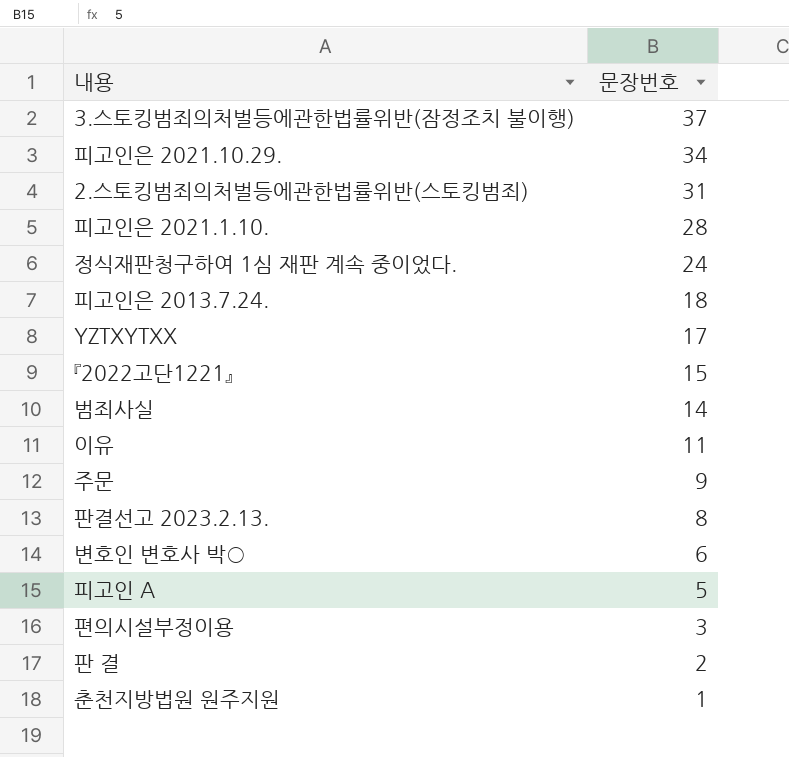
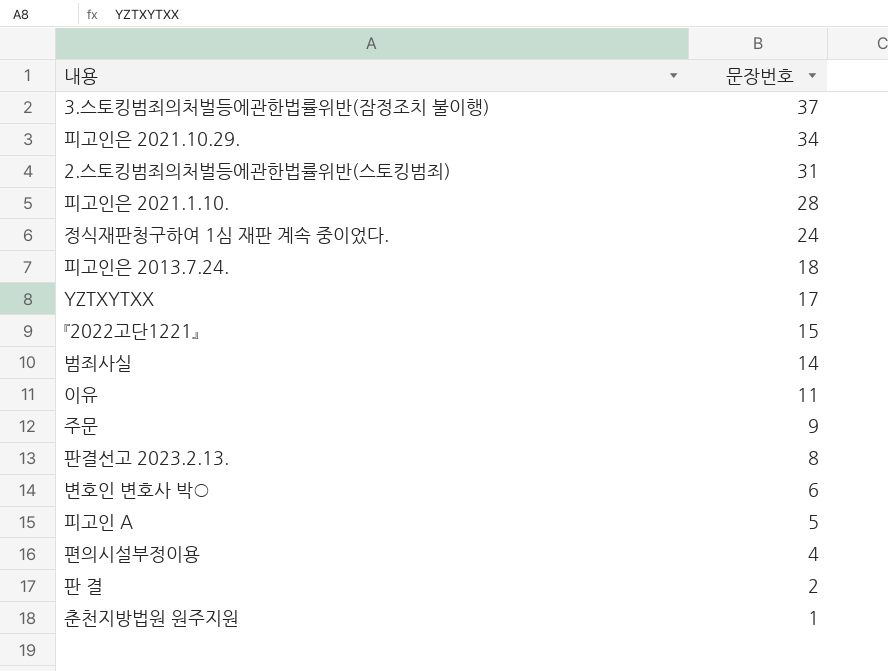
편의시설부정이용 | 문장번호: 3 -> 4

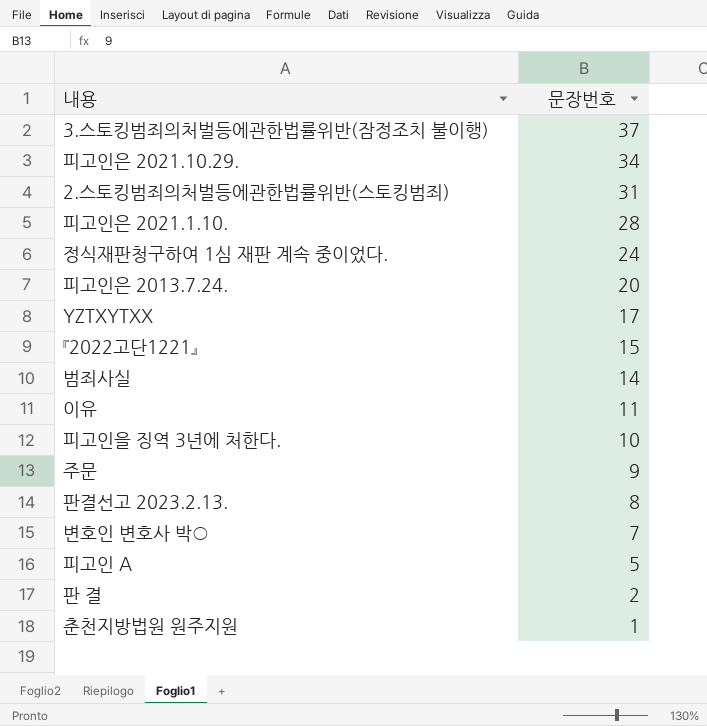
row 편의시설부정이용: 4 -> none
피고인은 2013.7.24. | 문장번호: 18 -> 20
row 피고인을 징역 3년에 처한다.: none -> 10
변호인 변호사 박○ | 문장번호: 6 -> 7

